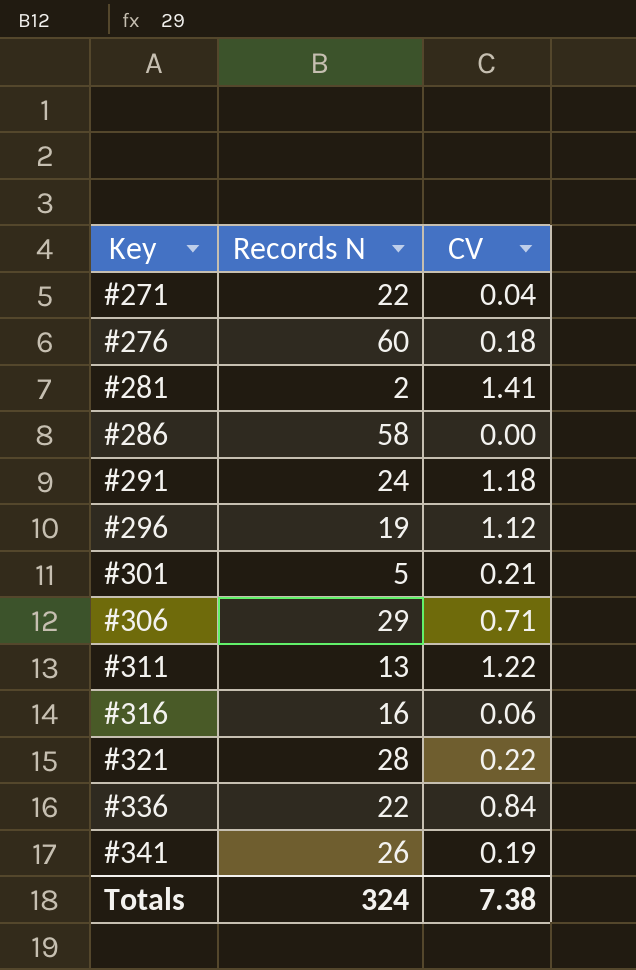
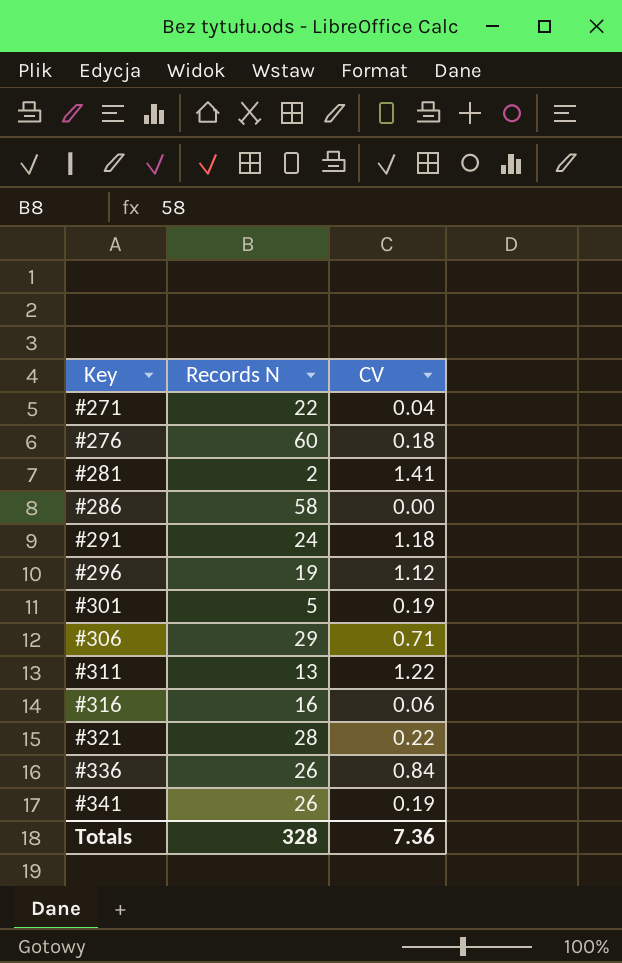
#301 | CV: 0.21 -> 0.19
#336 | Records N: 22 -> 26
Totals | Records N: 324 -> 328
Totals | CV: 7.38 -> 7.36

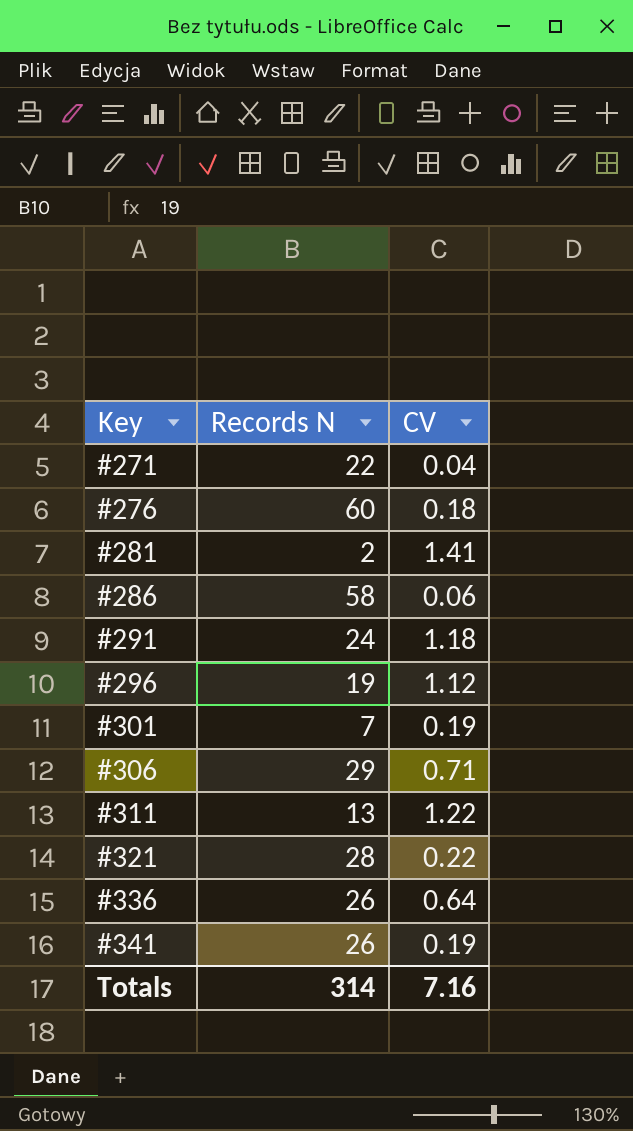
row #316: 16 | 0.06 -> none
#286 | CV: 0.00 -> 0.06
#301 | Records N: 5 -> 7
#336 | CV: 0.84 -> 0.64
Totals | Records N: 328 -> 314
Totals | CV: 7.36 -> 7.16

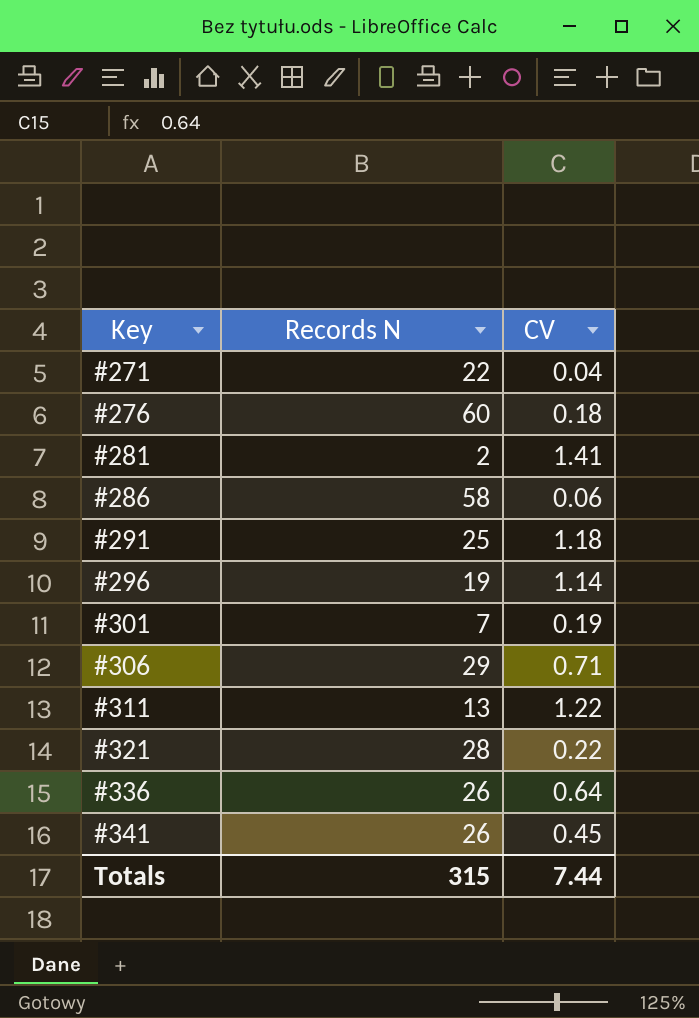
#291 | Records N: 24 -> 25
#296 | CV: 1.12 -> 1.14
#341 | CV: 0.19 -> 0.45
Totals | Records N: 314 -> 315
Totals | CV: 7.16 -> 7.44

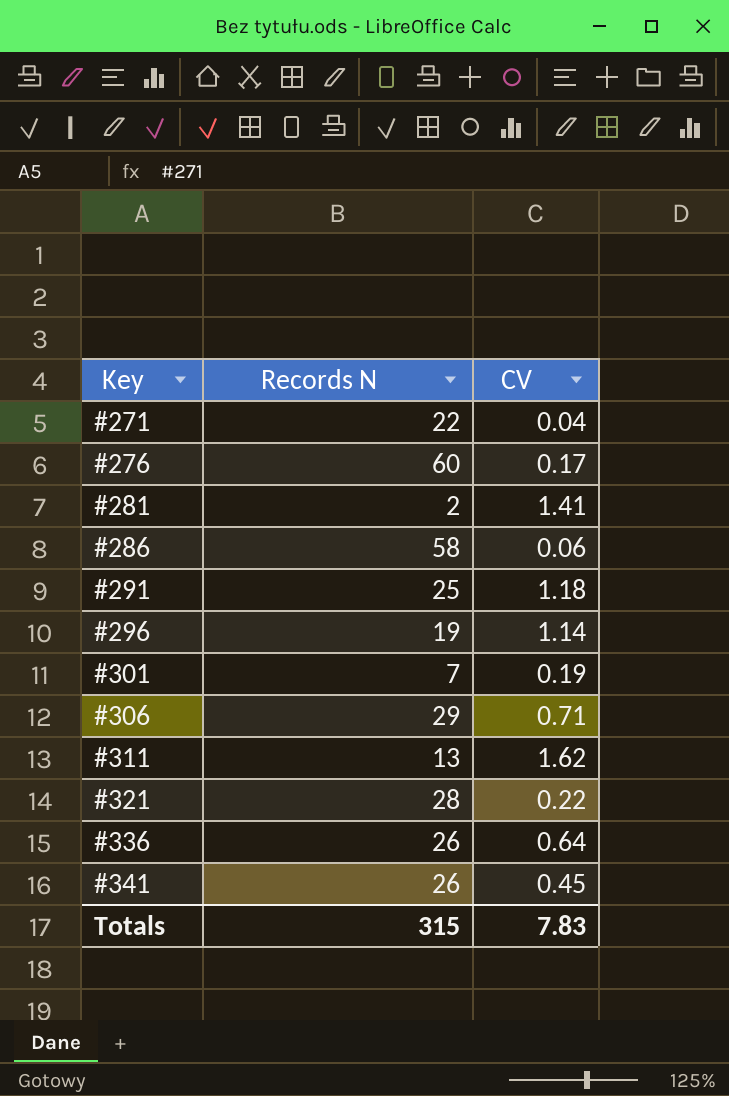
#276 | CV: 0.18 -> 0.17
#311 | CV: 1.22 -> 1.62
Totals | CV: 7.44 -> 7.83

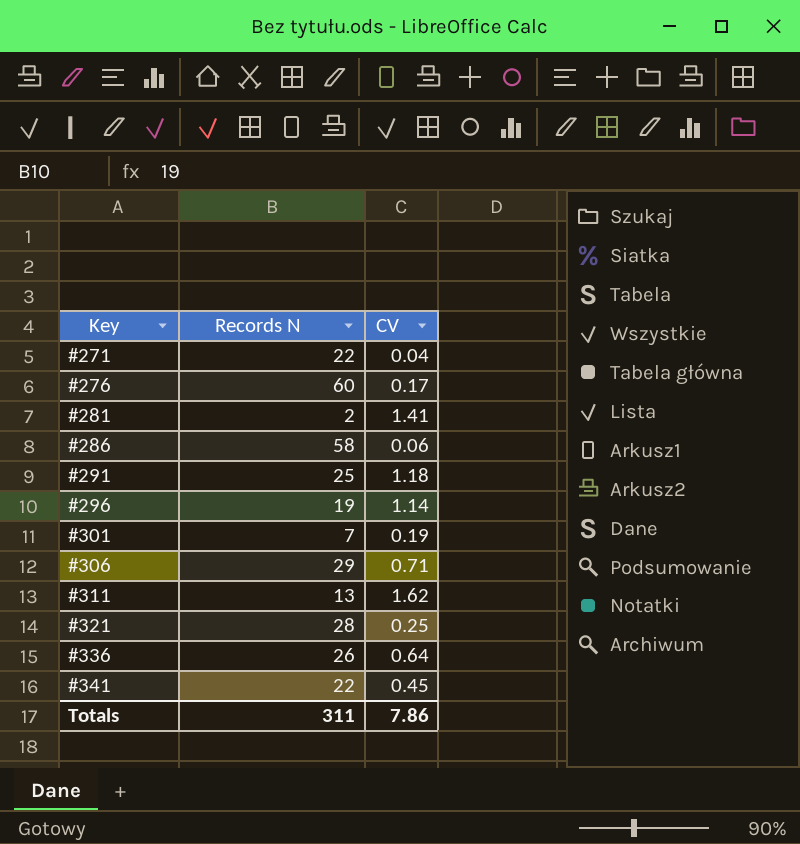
#321 | CV: 0.22 -> 0.25
#341 | Records N: 26 -> 22
Totals | Records N: 315 -> 311
Totals | CV: 7.83 -> 7.86

